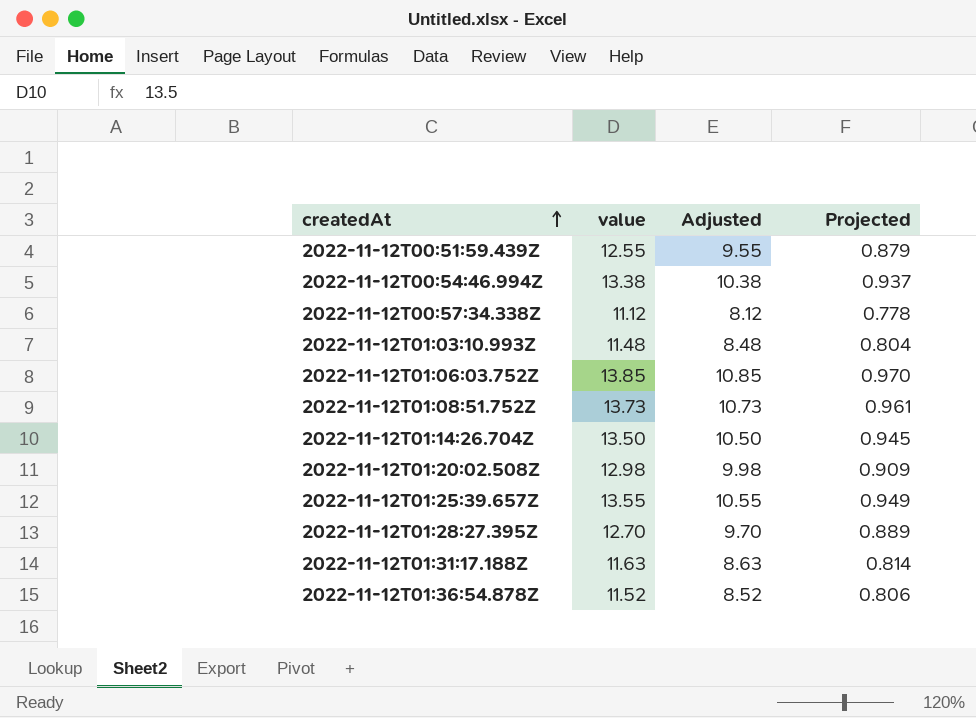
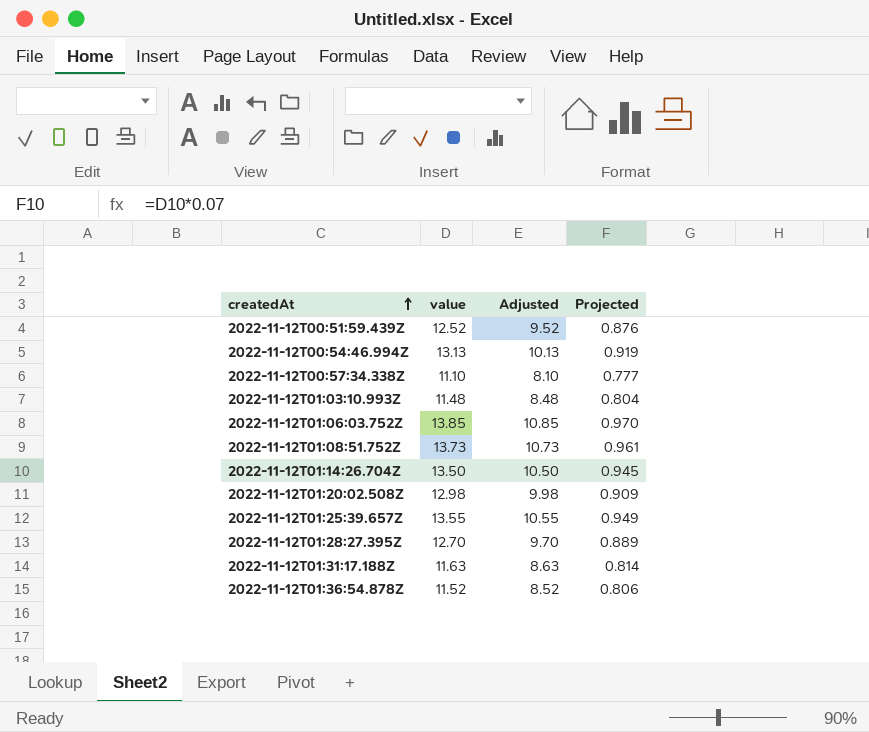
2022-11-12T00:51:59.439Z | value: 12.55 -> 12.52
2022-11-12T00:51:59.439Z | Adjusted: 9.55 -> 9.52
2022-11-12T00:51:59.439Z | Projected: 0.879 -> 0.876
2022-11-12T00:54:46.994Z | value: 13.38 -> 13.13
2022-11-12T00:54:46.994Z | Adjusted: 10.38 -> 10.13
2022-11-12T00:54:46.994Z | Projected: 0.937 -> 0.919
2022-11-12T00:57:34.338Z | value: 11.12 -> 11.10
2022-11-12T00:57:34.338Z | Adjusted: 8.12 -> 8.10
2022-11-12T00:57:34.338Z | Projected: 0.778 -> 0.777

